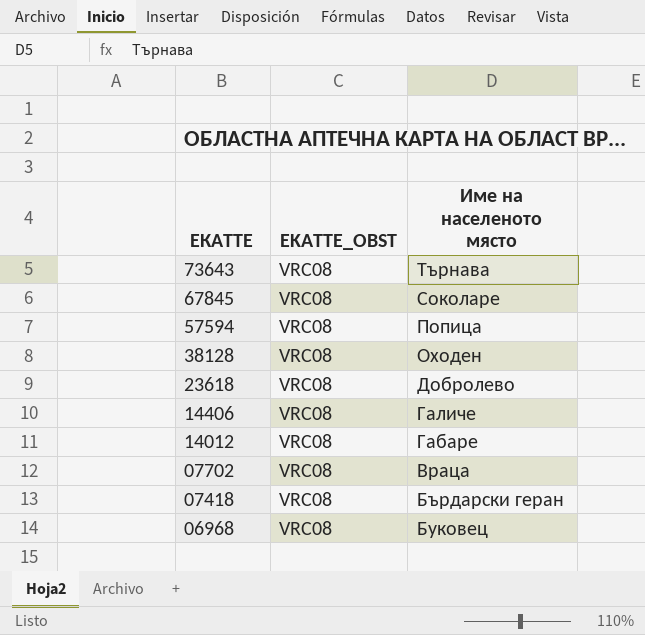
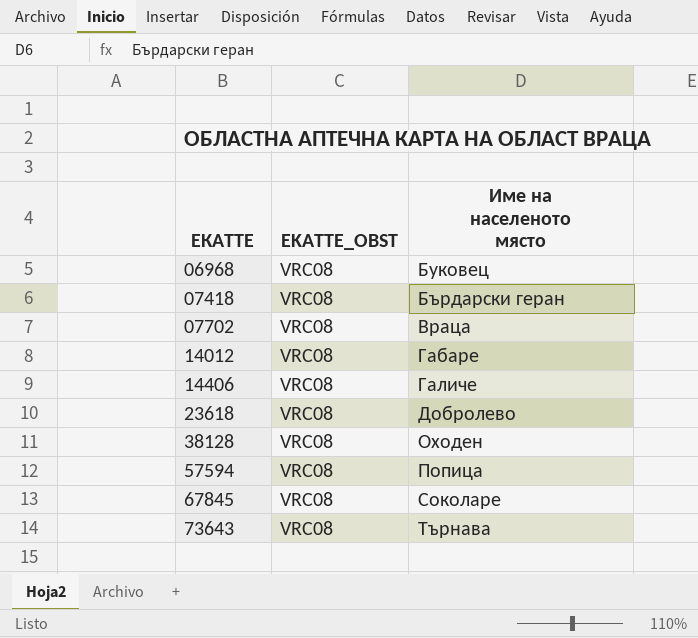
row order: ЕКАТТЕ descending -> ЕКАТТЕ ascending

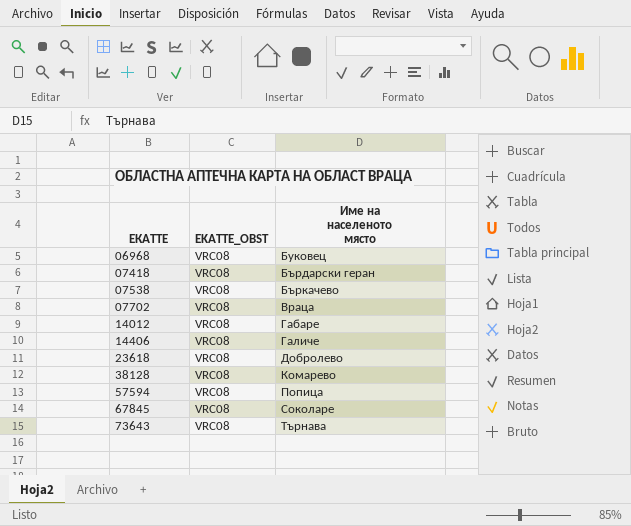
row 07538: none -> VRC08 | Бъркачево
38128 | Име на населеното място: Оходен -> Комарево

